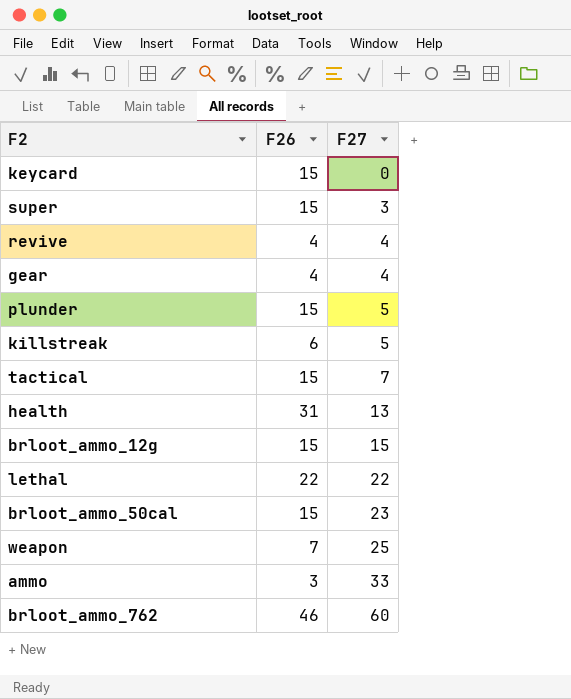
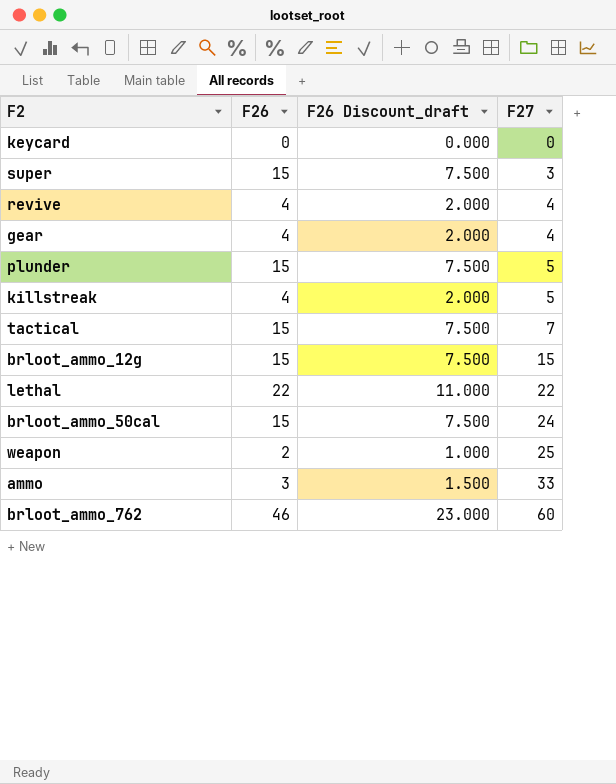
column F26 Discount_draft | formula: none -> [F26] * 0.5
row health: 31 | 13 -> none
keycard | F26: 15 -> 0
killstreak | F26: 6 -> 4
brloot_ammo_50cal | F27: 23 -> 24
weapon | F26: 7 -> 2

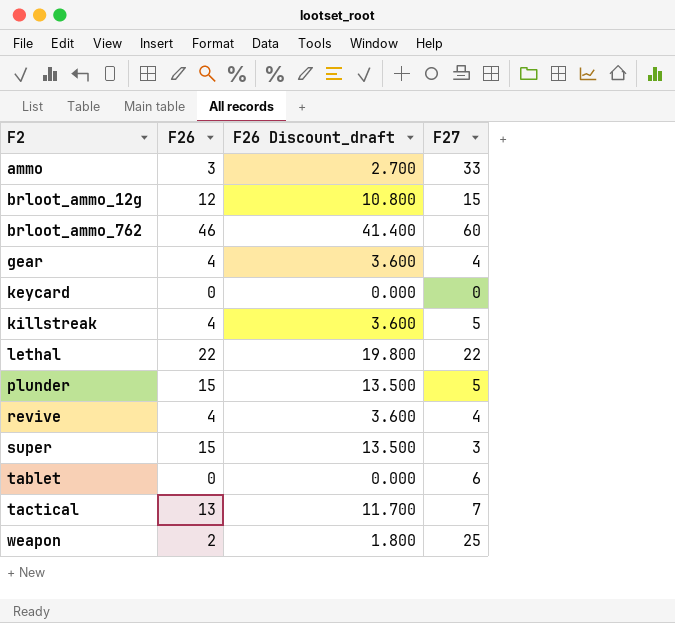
row order: F27 ascending -> F2 ascending
column F26 Discount_draft | formula: [F26] * 0.5 -> [F26] * 0.9
row brloot_ammo_50cal: 15 | 7.500 | 24 -> none
brloot_ammo_12g | F26: 15 -> 12
row tablet: none -> 0 | 0.000 | 6
tactical | F26: 15 -> 13

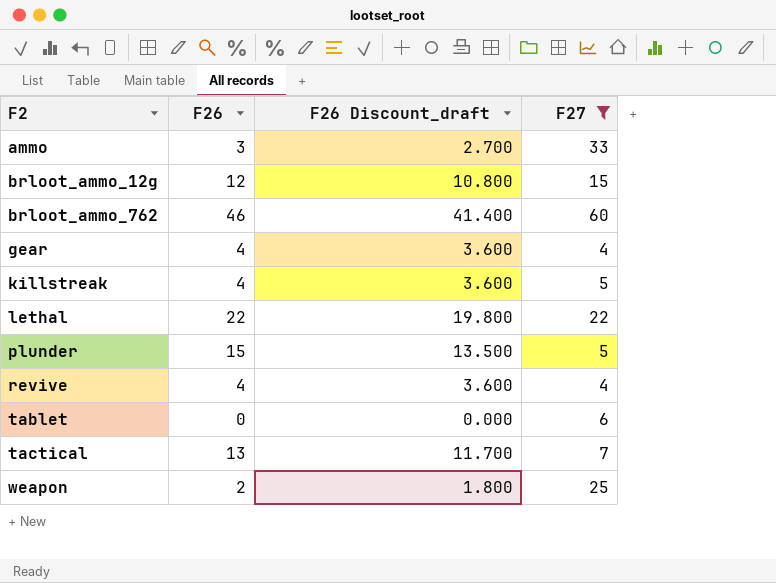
filter: none -> F27 >= 4

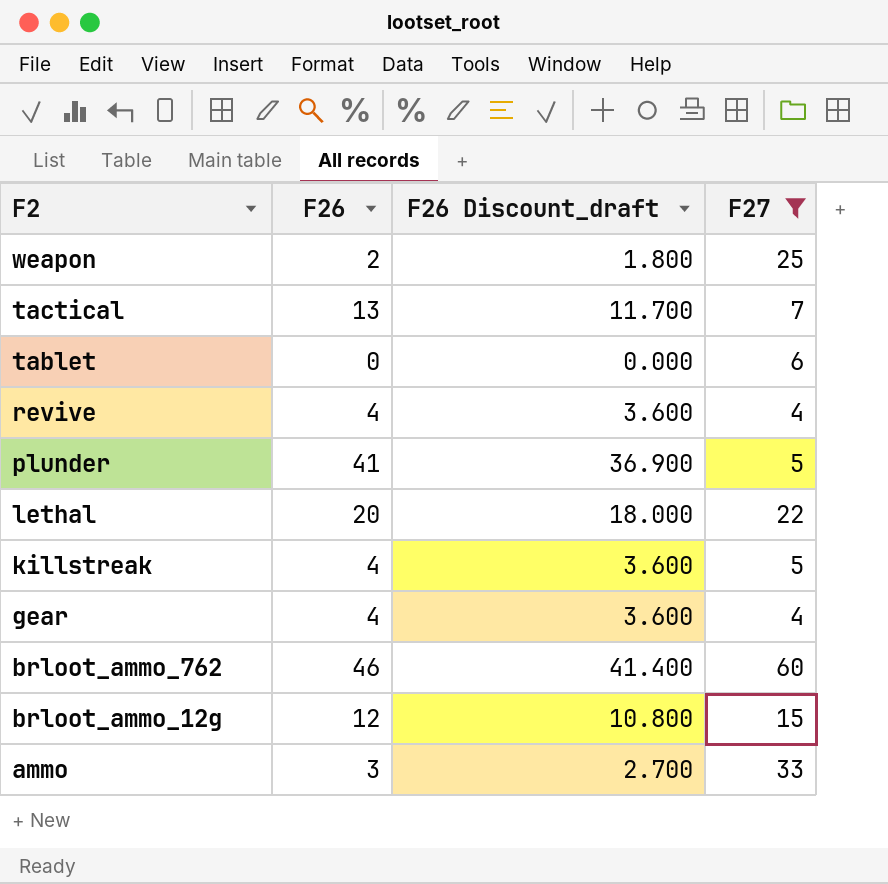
row order: F2 ascending -> F2 descending
plunder | F26: 15 -> 41
plunder | F26 Discount_draft: 13.500 -> 36.900
lethal | F26: 22 -> 20
lethal | F26 Discount_draft: 19.800 -> 18.000

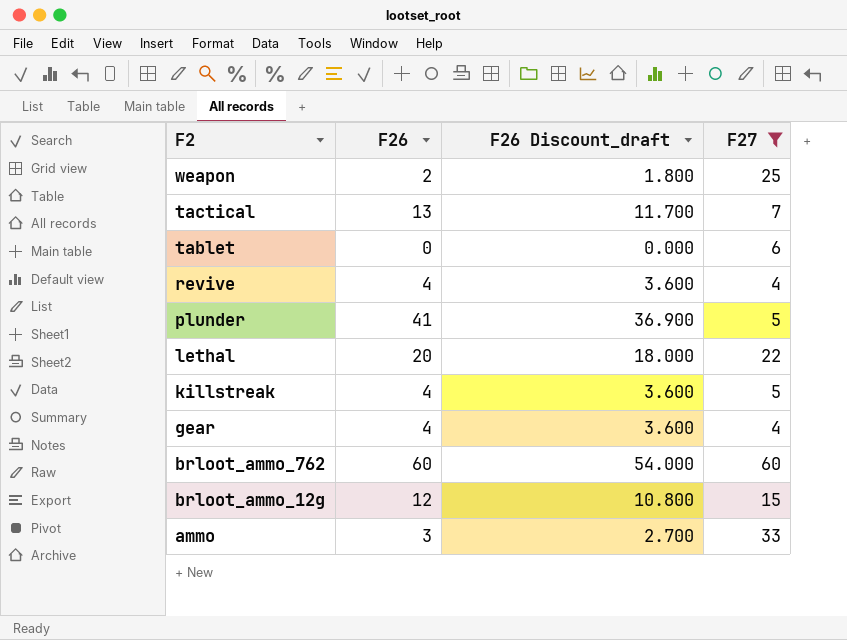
brloot_ammo_762 | F26: 46 -> 60
brloot_ammo_762 | F26 Discount_draft: 41.400 -> 54.000

